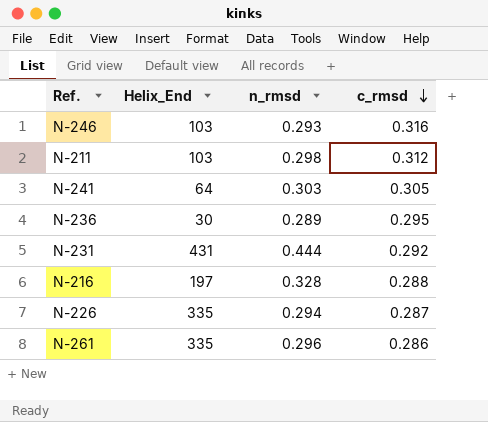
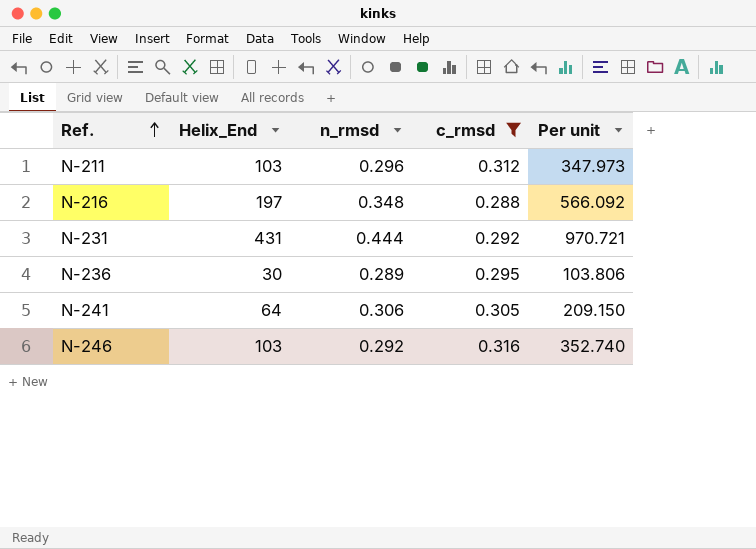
filter: none -> c_rmsd >= 0.288
row order: c_rmsd descending -> Ref. ascending
column Per unit | formula: none -> [Helix_End] / [n_rmsd]
N-211 | n_rmsd: 0.298 -> 0.296
N-216 | n_rmsd: 0.328 -> 0.348
N-241 | n_rmsd: 0.303 -> 0.306
N-246 | n_rmsd: 0.293 -> 0.292

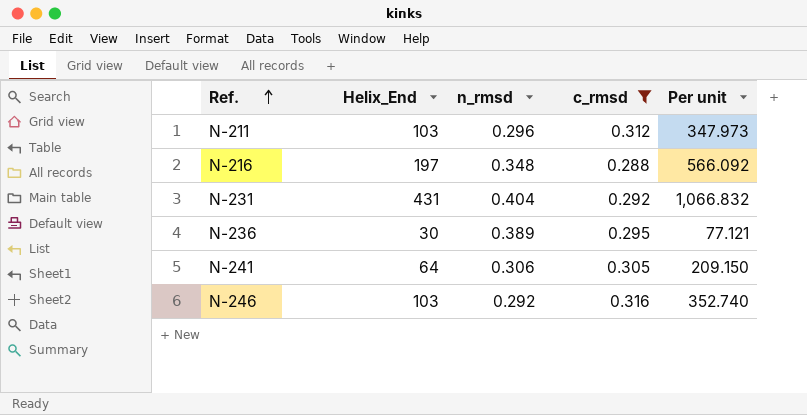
N-231 | n_rmsd: 0.444 -> 0.404
N-231 | Per unit: 970.721 -> 1,066.832
N-236 | n_rmsd: 0.289 -> 0.389
N-236 | Per unit: 103.806 -> 77.121

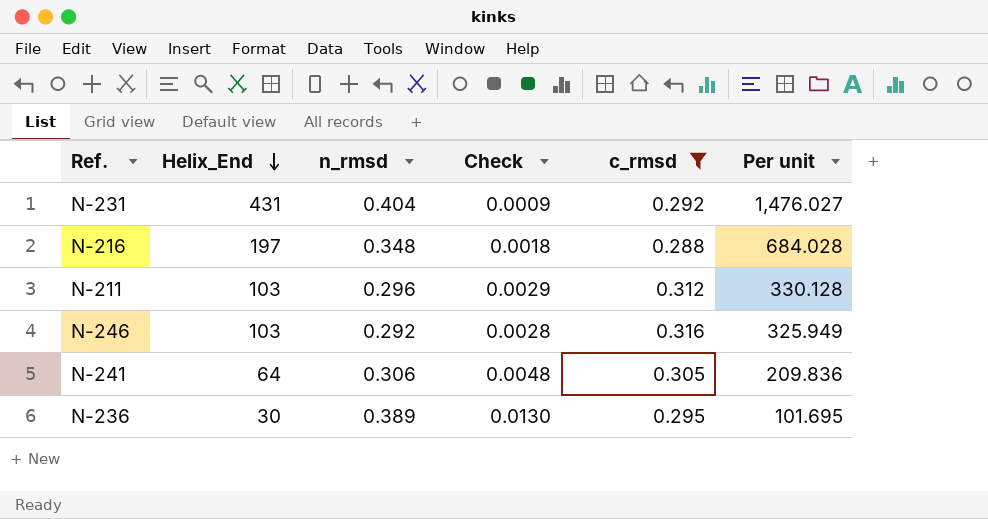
row order: Ref. ascending -> Helix_End descending
column Check | formula: none -> [n_rmsd] / [Helix_End]
column Per unit | formula: [Helix_End] / [n_rmsd] -> [Helix_End] / [c_rmsd]

